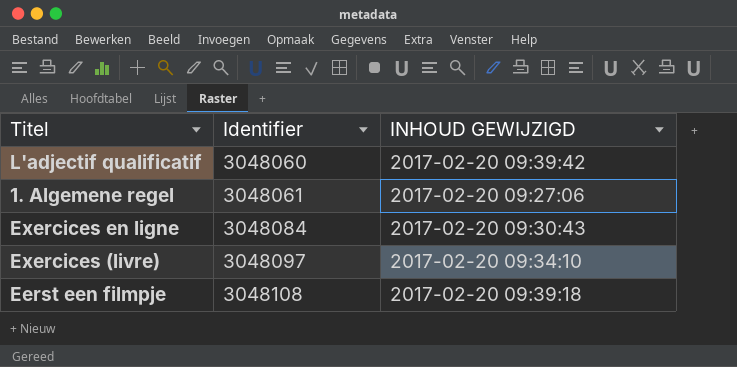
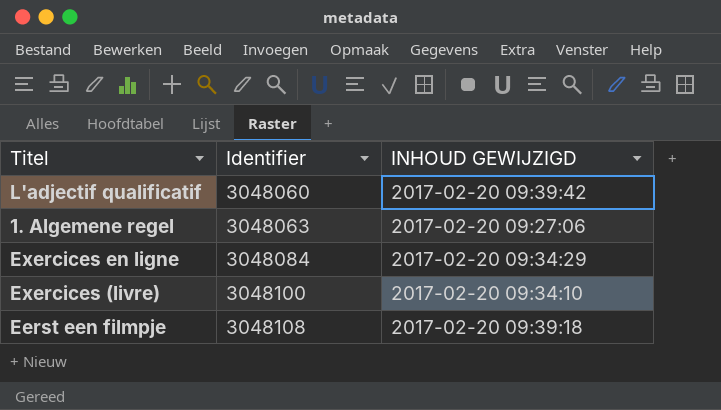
1. Algemene regel | Identifier: 3048061 -> 3048063
Exercices en ligne | INHOUD GEWIJZIGD: 2017-02-20 09:30:43 -> 2017-02-20 09:34:29
Exercices (livre) | Identifier: 3048097 -> 3048100

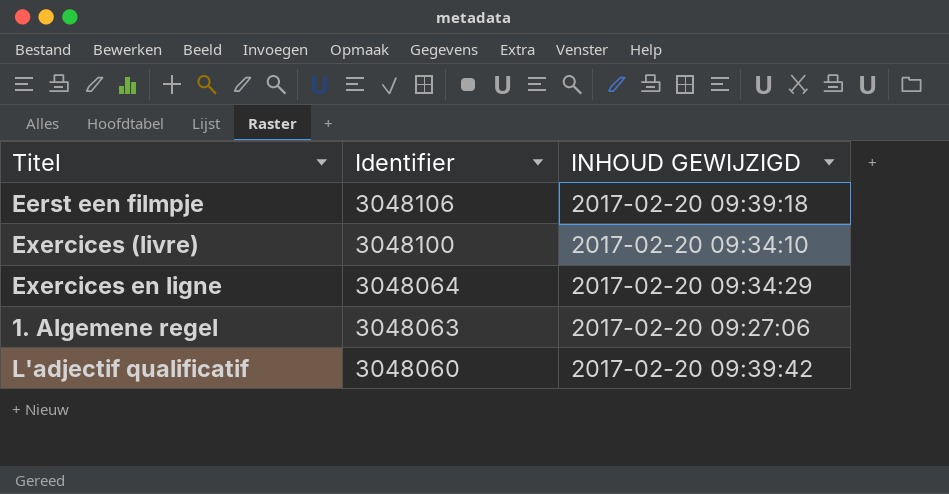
row order: Identifier ascending -> Identifier descending
Eerst een filmpje | Identifier: 3048108 -> 3048106
Exercices en ligne | Identifier: 3048084 -> 3048064

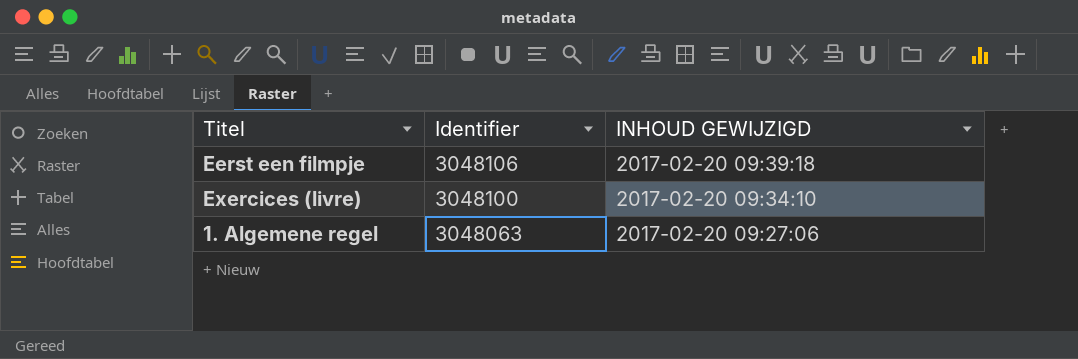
row Exercices en ligne: 3048064 | 2017-02-20 09:34:29 -> none
row L'adjectif qualificatif: 3048060 | 2017-02-20 09:39:42 -> none

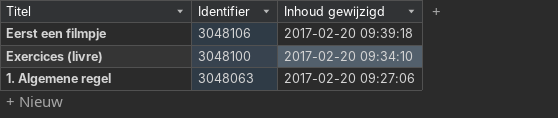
column name: INHOUD GEWIJZIGD -> Inhoud gewijzigd

